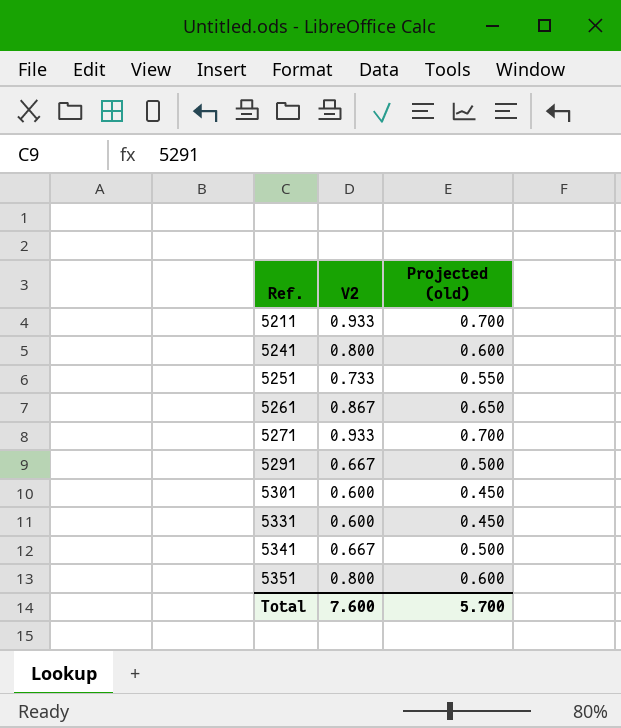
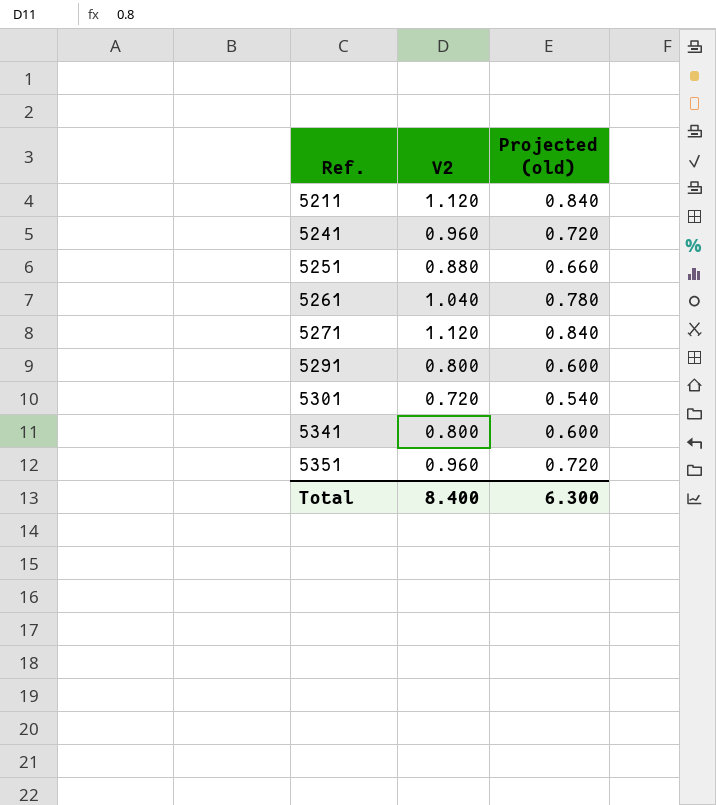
row 5331: 0.600 | 0.450 -> none
5211 | V2: 0.933 -> 1.120
5211 | Projected (old): 0.700 -> 0.840
5241 | V2: 0.800 -> 0.960
5241 | Projected (old): 0.600 -> 0.720
5251 | V2: 0.733 -> 0.880
5251 | Projected (old): 0.550 -> 0.660
5261 | V2: 0.867 -> 1.040
5261 | Projected (old): 0.650 -> 0.780
5271 | V2: 0.933 -> 1.120
5271 | Projected (old): 0.700 -> 0.840
5291 | V2: 0.667 -> 0.800
5291 | Projected (old): 0.500 -> 0.600
5301 | V2: 0.600 -> 0.720
5301 | Projected (old): 0.450 -> 0.540
5341 | V2: 0.667 -> 0.800
5341 | Projected (old): 0.500 -> 0.600
5351 | V2: 0.800 -> 0.960
5351 | Projected (old): 0.600 -> 0.720
Total | V2: 7.600 -> 8.400
Total | Projected (old): 5.700 -> 6.300

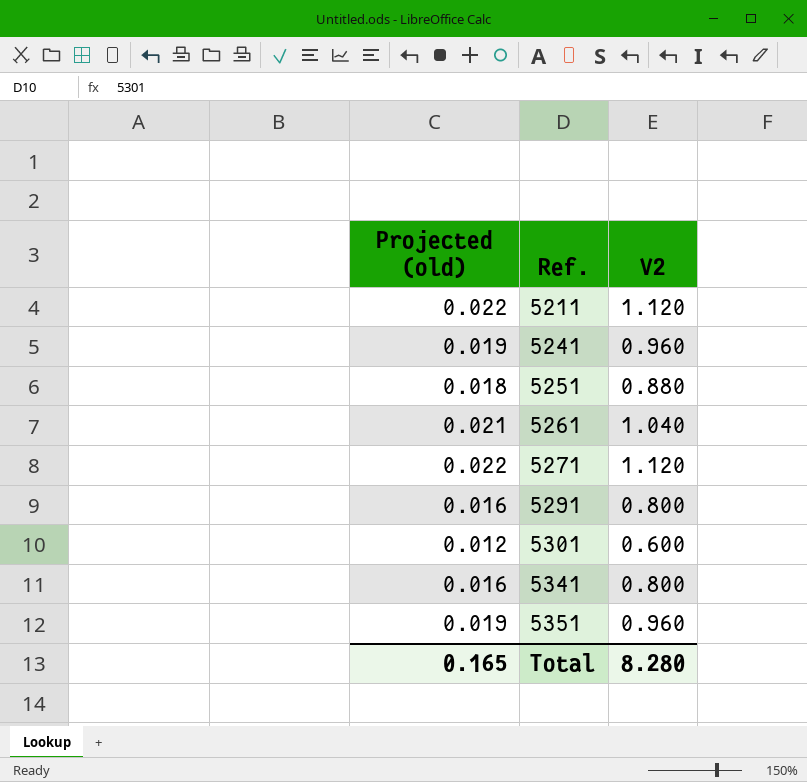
column Projected (old) | formula: [V2] * 0.75 -> [V2] * 0.02
column Projected (old) | position: 3 -> 1
5301 | V2: 0.720 -> 0.600
Total | Projected (old): 6.300 -> 0.165
Total | V2: 8.400 -> 8.280

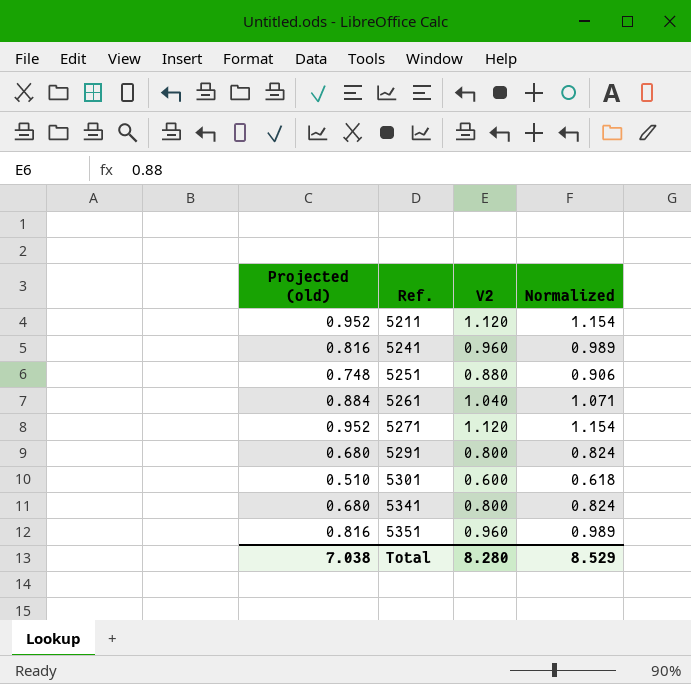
column Projected (old) | formula: [V2] * 0.02 -> [V2] * 0.85
column Normalized | formula: none -> [V2] * 1.03
Total | Projected (old): 0.165 -> 7.038

